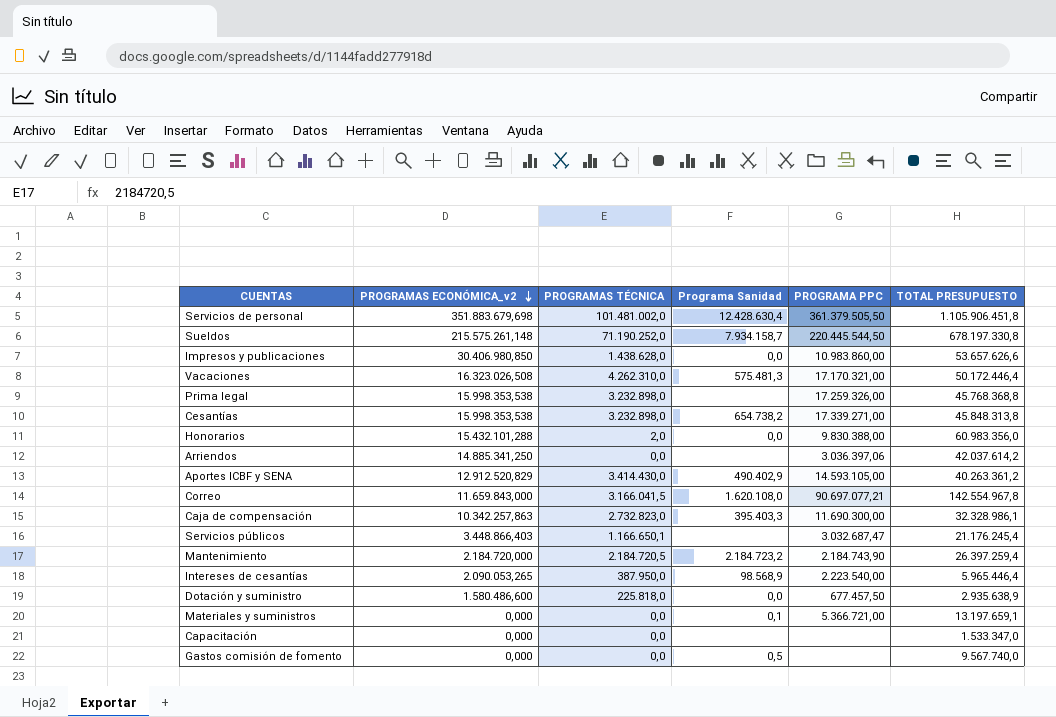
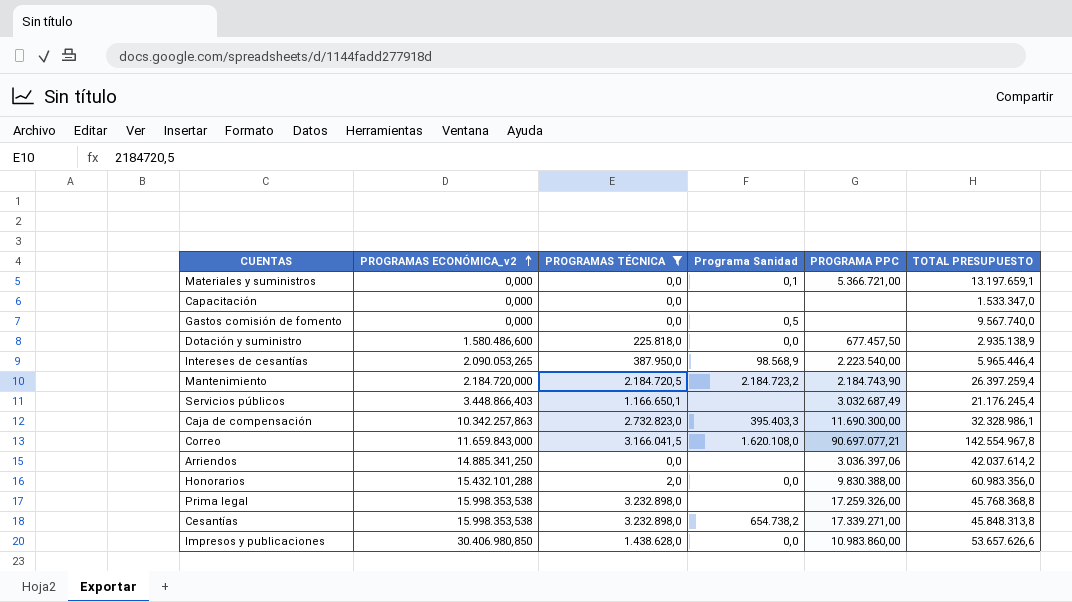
filter: none -> PROGRAMAS TÉCNICA <= 3.232.898,0
row order: PROGRAMAS ECONÓMICA_v2 descending -> PROGRAMAS ECONÓMICA_v2 ascending
Dotación y suministro | TOTAL PRESUPUESTO: 2.935.638,9 -> 2.935.138,9
Servicios públicos | PROGRAMA PPC: 3.032.687,47 -> 3.032.687,49

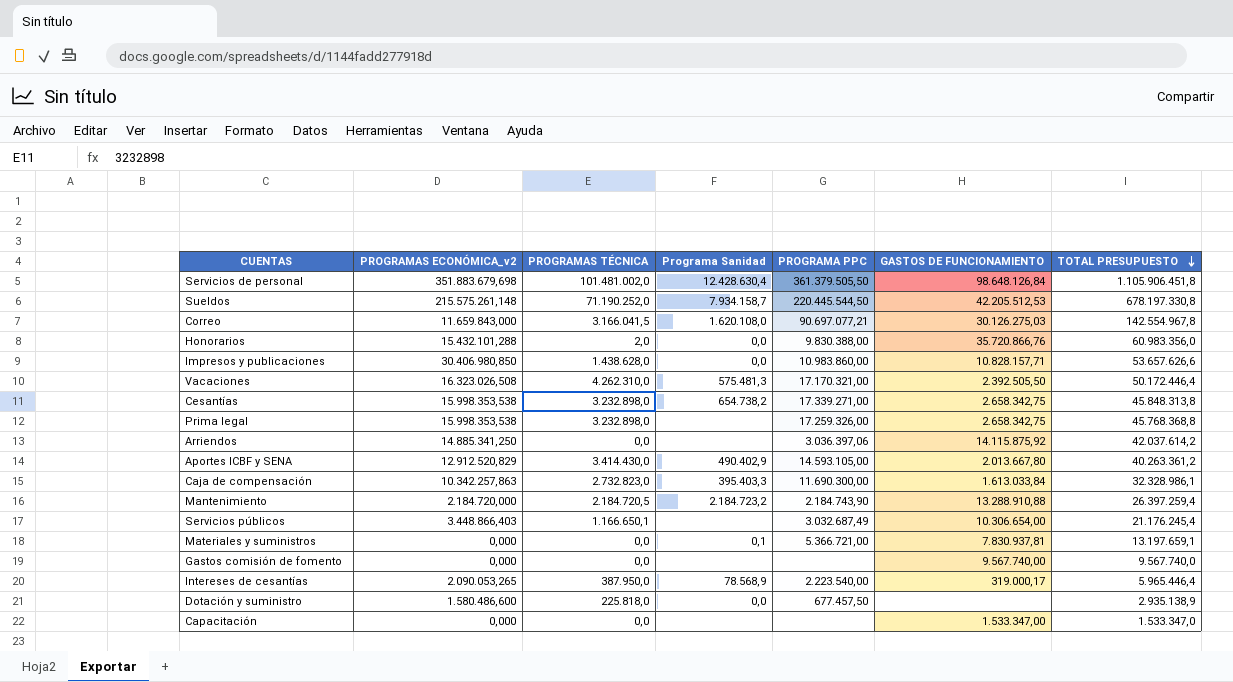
filter: PROGRAMAS TÉCNICA <= 3.232.898,0 -> none
row order: PROGRAMAS ECONÓMICA_v2 ascending -> TOTAL PRESUPUESTO descending
column GASTOS DE FUNCIONAMIENTO | position: none -> 6
Gastos comisión de fomento | Programa Sanidad: 0,5 -> none
Intereses de cesantías | Programa Sanidad: 98.568,9 -> 78.568,9

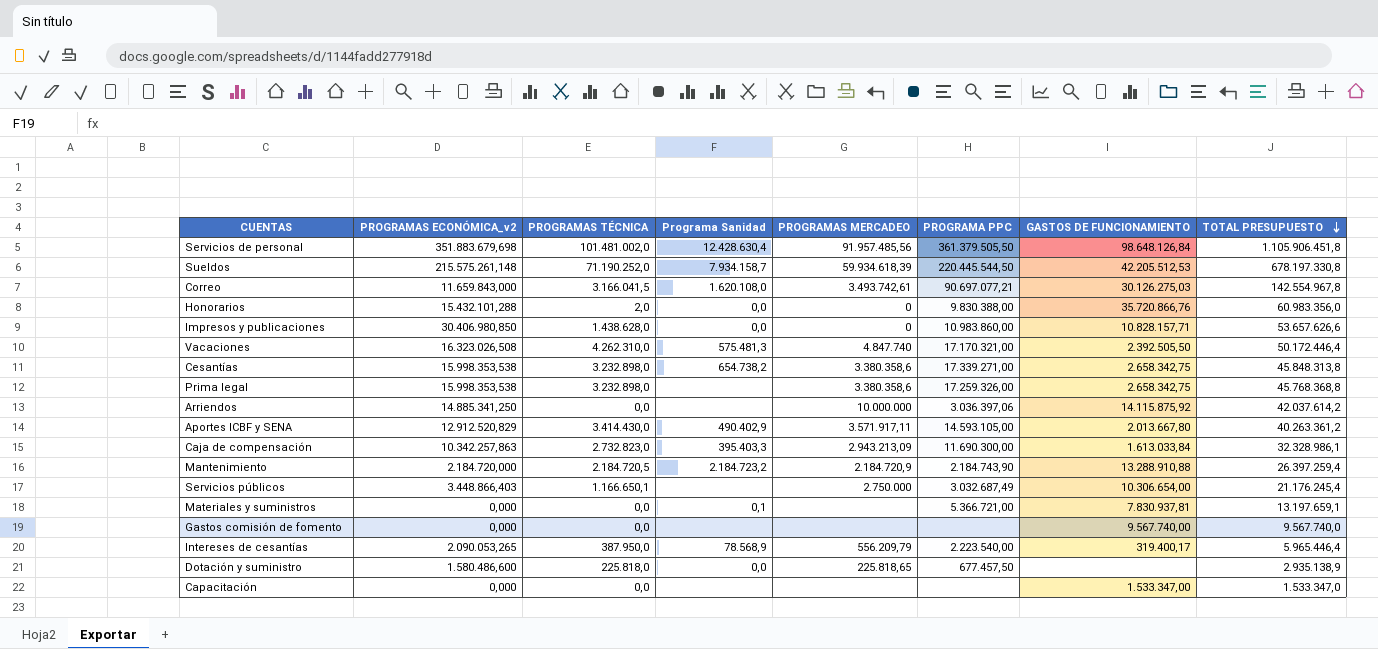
column PROGRAMAS MERCADEO | position: none -> 5
Intereses de cesantías | GASTOS DE FUNCIONAMIENTO: 319.000,17 -> 319.400,17

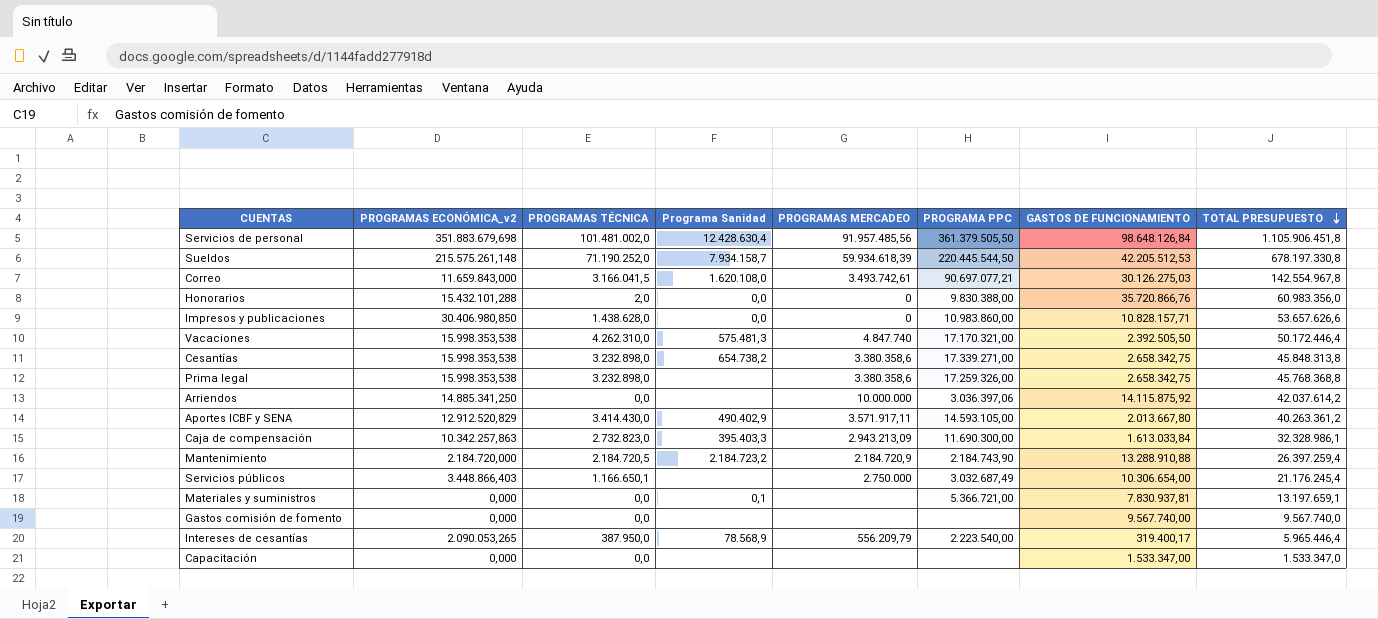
row Dotación y suministro: 1.580.486,600 | 225.818,0 | 0,0 | 225.818,65 | 677.457,50 | none | 2.935.138,9 -> none
Vacaciones | PROGRAMAS ECONÓMICA_v2: 16.323.026,508 -> 15.998.353,538

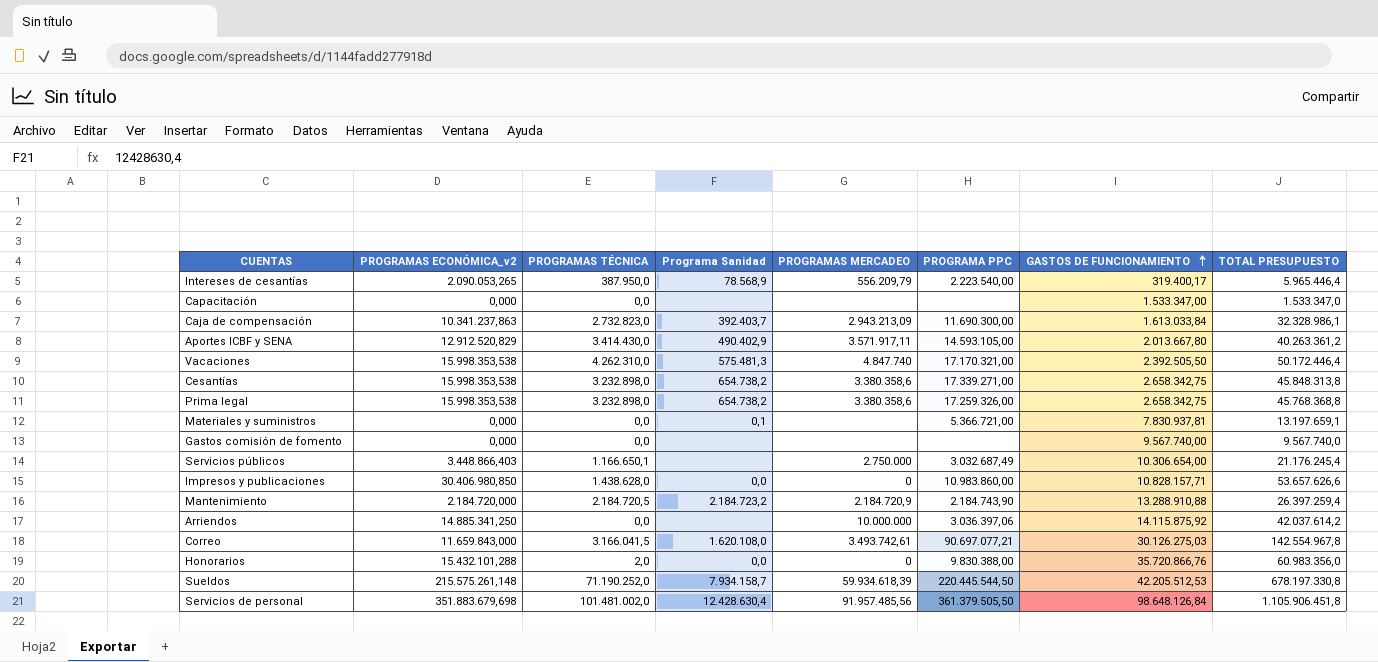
row order: TOTAL PRESUPUESTO descending -> GASTOS DE FUNCIONAMIENTO ascending
Caja de compensación | PROGRAMAS ECONÓMICA_v2: 10.342.257,863 -> 10.341.237,863
Caja de compensación | Programa Sanidad: 395.403,3 -> 392.403,7
Prima legal | Programa Sanidad: none -> 654.738,2

